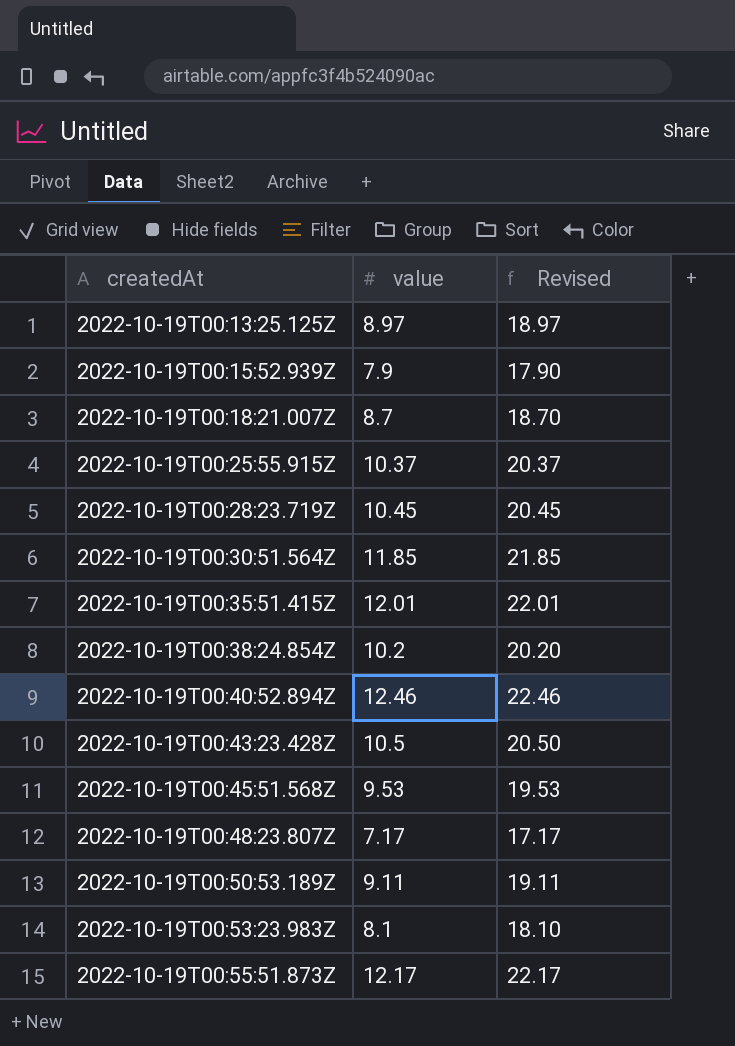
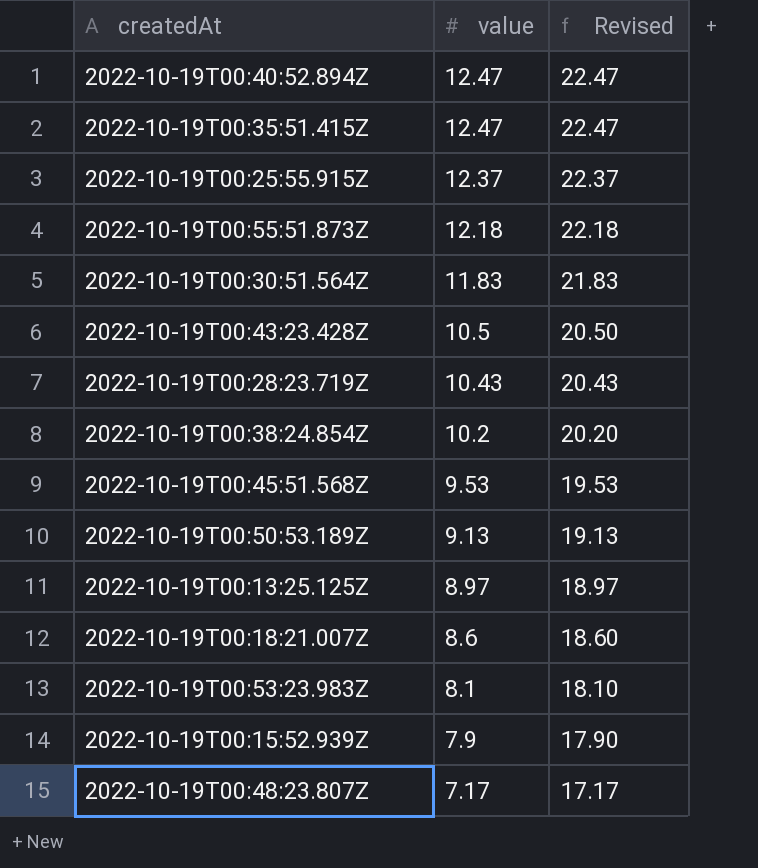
row order: createdAt ascending -> value descending
2022-10-19T00:40:52.894Z | value: 12.46 -> 12.47
2022-10-19T00:40:52.894Z | Revised: 22.46 -> 22.47
2022-10-19T00:35:51.415Z | value: 12.01 -> 12.47
2022-10-19T00:35:51.415Z | Revised: 22.01 -> 22.47
2022-10-19T00:25:55.915Z | value: 10.37 -> 12.37
2022-10-19T00:25:55.915Z | Revised: 20.37 -> 22.37
2022-10-19T00:55:51.873Z | value: 12.17 -> 12.18
2022-10-19T00:55:51.873Z | Revised: 22.17 -> 22.18
2022-10-19T00:30:51.564Z | value: 11.85 -> 11.83
2022-10-19T00:30:51.564Z | Revised: 21.85 -> 21.83
2022-10-19T00:28:23.719Z | value: 10.45 -> 10.43
2022-10-19T00:28:23.719Z | Revised: 20.45 -> 20.43
2022-10-19T00:50:53.189Z | value: 9.11 -> 9.13
2022-10-19T00:50:53.189Z | Revised: 19.11 -> 19.13
2022-10-19T00:18:21.007Z | value: 8.7 -> 8.6
2022-10-19T00:18:21.007Z | Revised: 18.70 -> 18.60

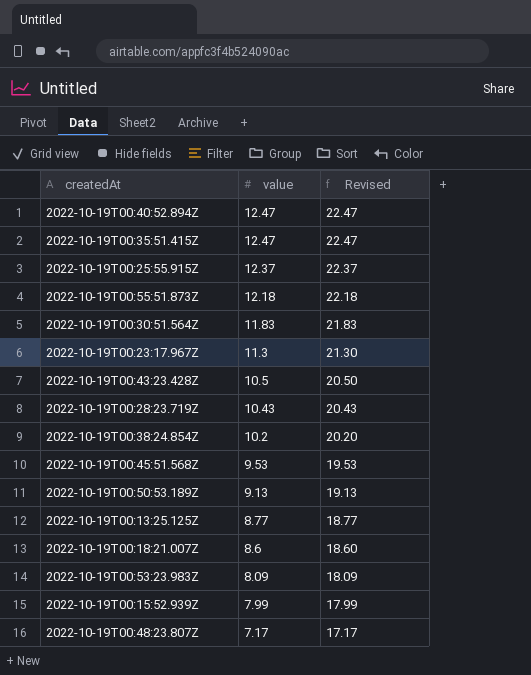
row 2022-10-19T00:23:17.967Z: none -> 11.3 | 21.30
2022-10-19T00:13:25.125Z | value: 8.97 -> 8.77
2022-10-19T00:13:25.125Z | Revised: 18.97 -> 18.77
2022-10-19T00:53:23.983Z | value: 8.1 -> 8.09
2022-10-19T00:53:23.983Z | Revised: 18.10 -> 18.09
2022-10-19T00:15:52.939Z | value: 7.9 -> 7.99
2022-10-19T00:15:52.939Z | Revised: 17.90 -> 17.99

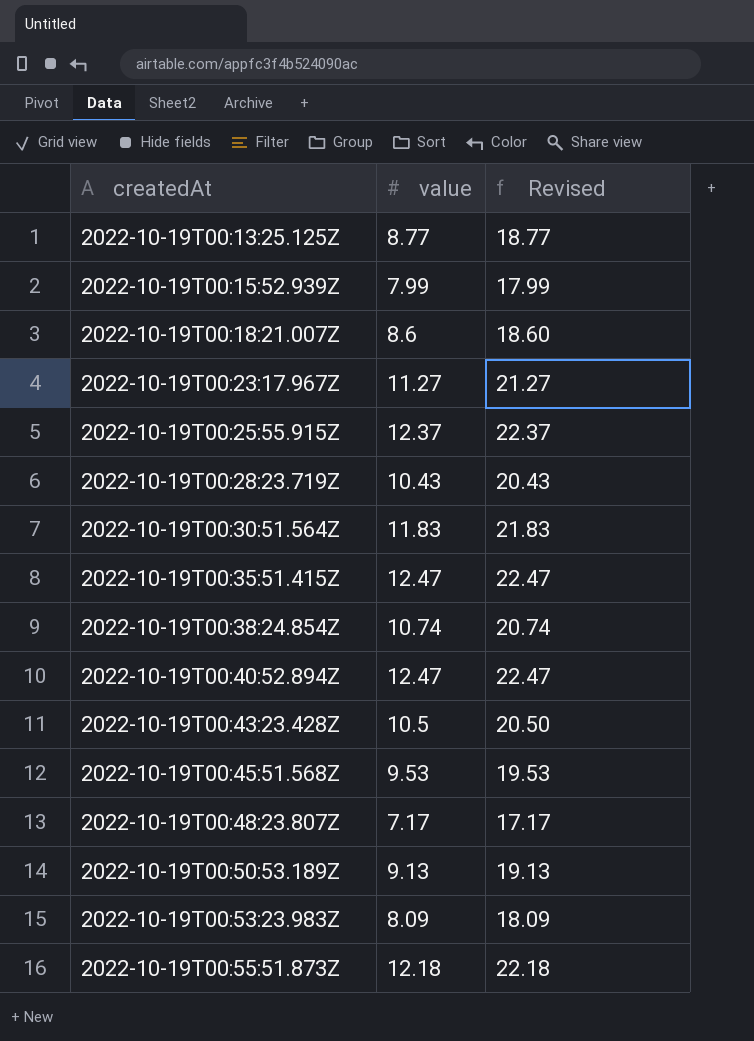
row order: value descending -> createdAt ascending
2022-10-19T00:23:17.967Z | value: 11.3 -> 11.27
2022-10-19T00:23:17.967Z | Revised: 21.30 -> 21.27
2022-10-19T00:38:24.854Z | value: 10.2 -> 10.74
2022-10-19T00:38:24.854Z | Revised: 20.20 -> 20.74

